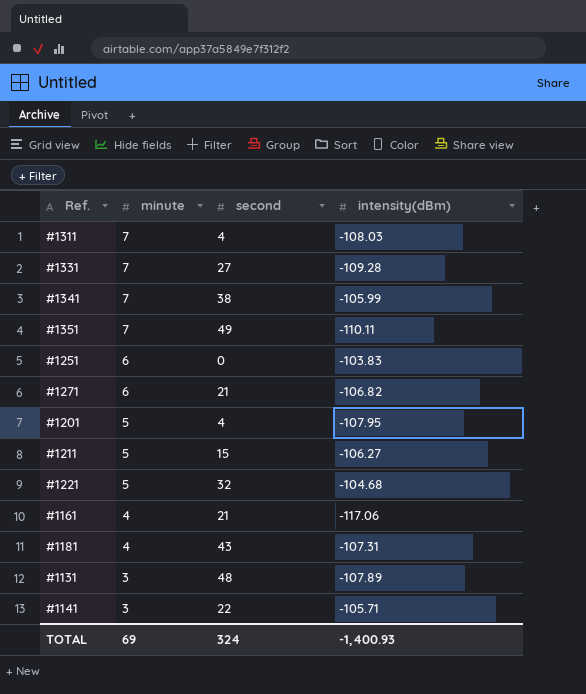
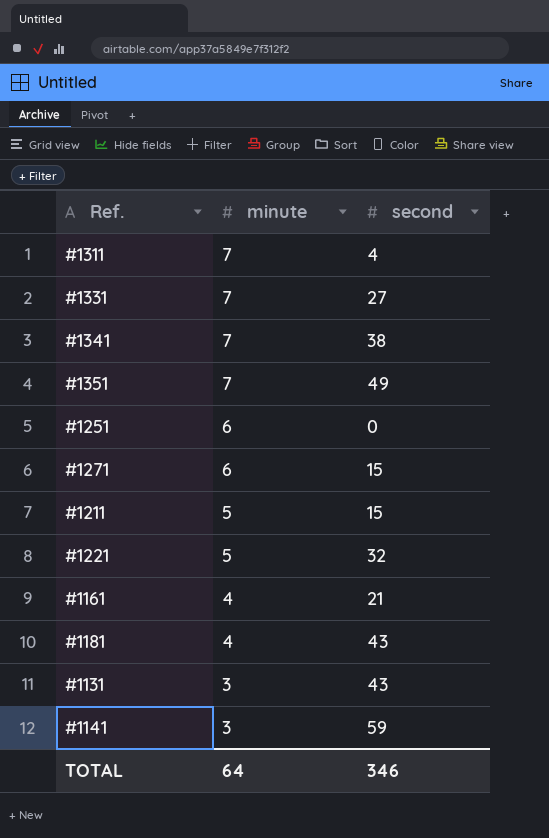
column intensity(dBm) | position: 4 -> none
row #1201: 5 | 4 | -107.95 -> none
#1271 | second: 21 -> 15
#1131 | second: 48 -> 43
#1141 | second: 22 -> 59
TOTAL | minute: 69 -> 64
TOTAL | second: 324 -> 346

